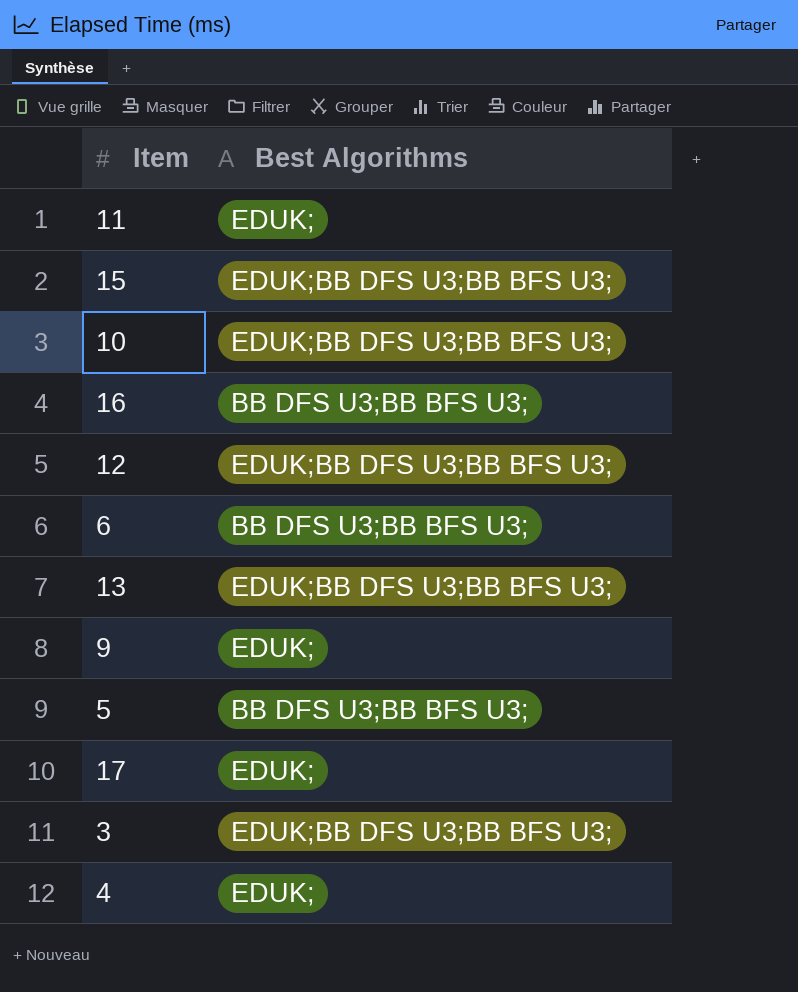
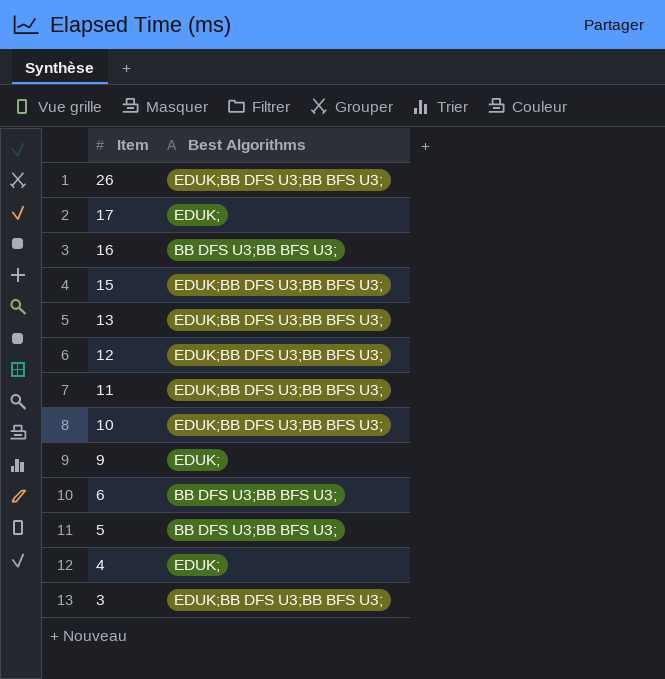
row order: none -> Item descending
row 26: none -> EDUK;BB DFS U3;BB BFS U3;
11 | Best Algorithms: EDUK; -> EDUK;BB DFS U3;BB BFS U3;

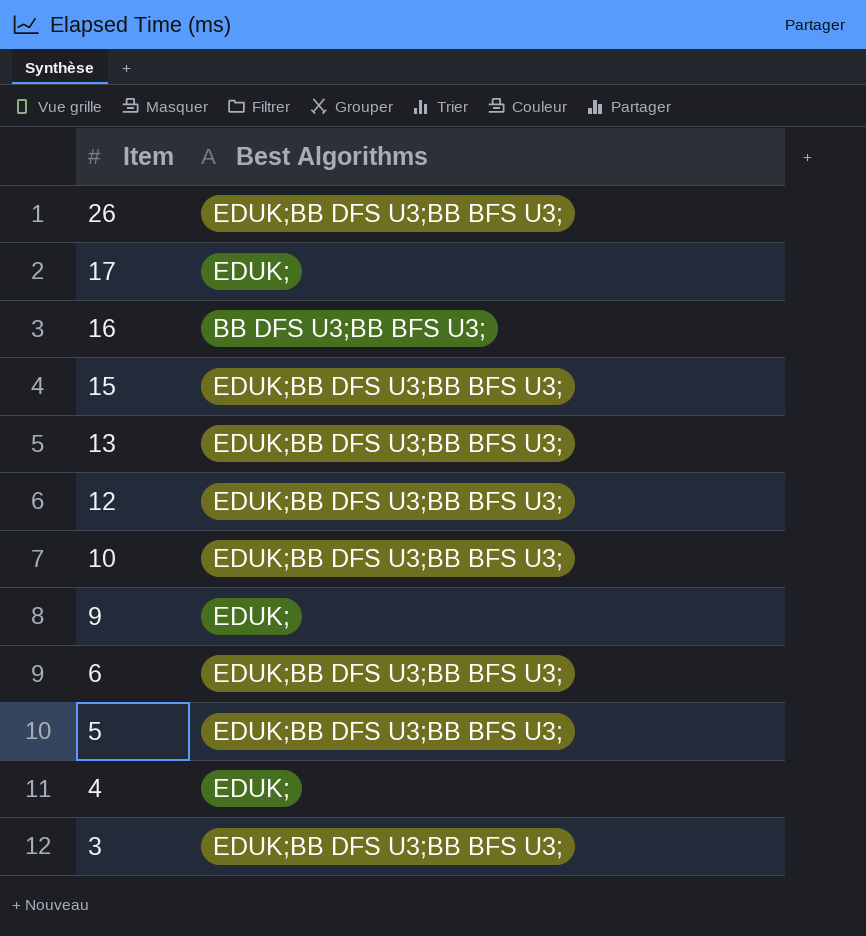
row 11: EDUK;BB DFS U3;BB BFS U3; -> none
6 | Best Algorithms: BB DFS U3;BB BFS U3; -> EDUK;BB DFS U3;BB BFS U3;
5 | Best Algorithms: BB DFS U3;BB BFS U3; -> EDUK;BB DFS U3;BB BFS U3;

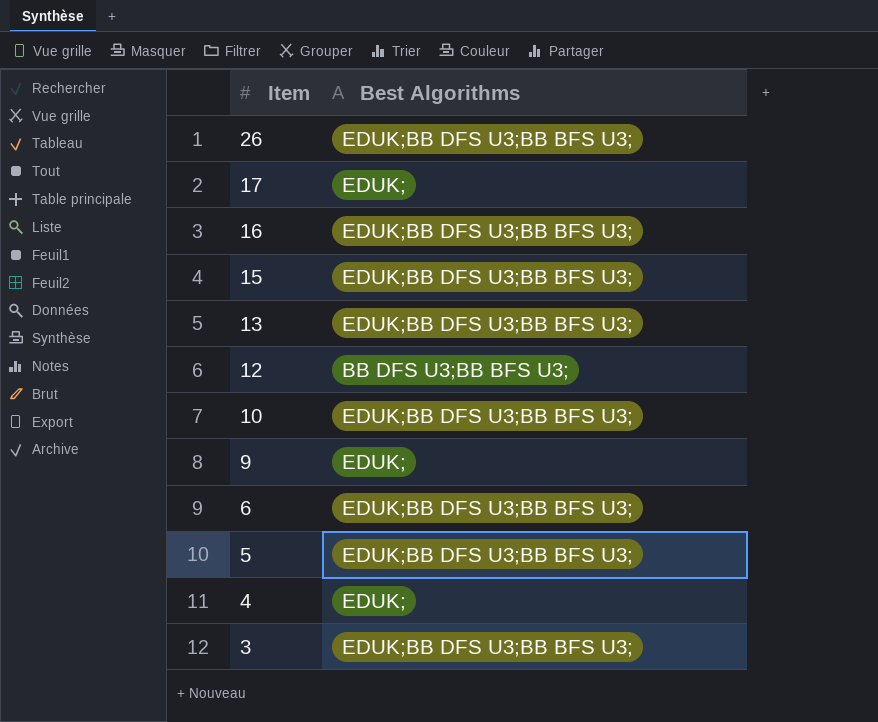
16 | Best Algorithms: BB DFS U3;BB BFS U3; -> EDUK;BB DFS U3;BB BFS U3;
12 | Best Algorithms: EDUK;BB DFS U3;BB BFS U3; -> BB DFS U3;BB BFS U3;

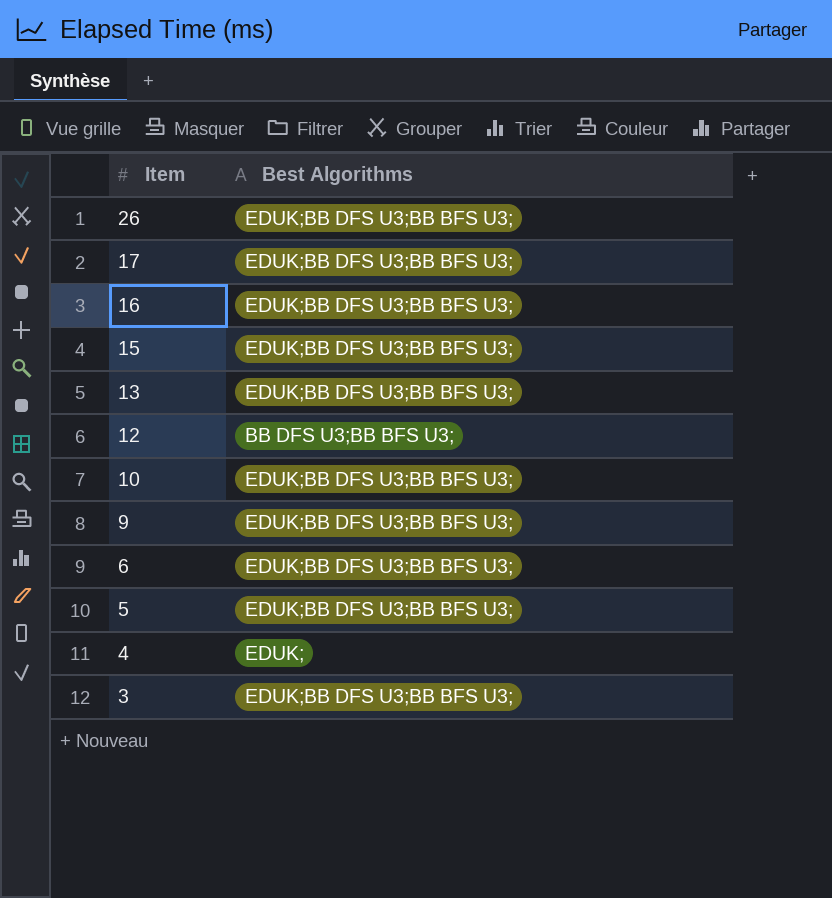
17 | Best Algorithms: EDUK; -> EDUK;BB DFS U3;BB BFS U3;
9 | Best Algorithms: EDUK; -> EDUK;BB DFS U3;BB BFS U3;

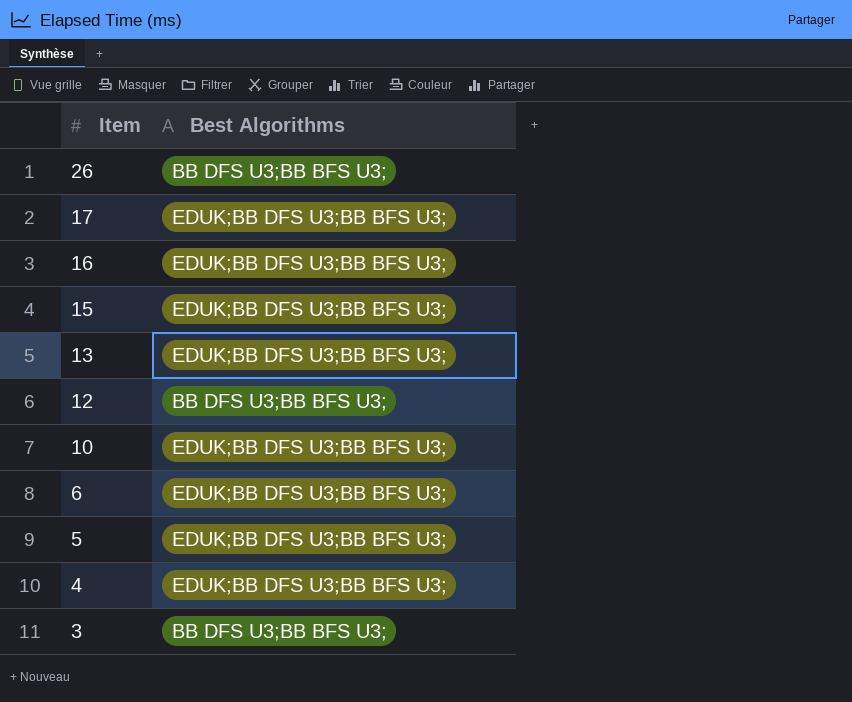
row 9: EDUK;BB DFS U3;BB BFS U3; -> none
26 | Best Algorithms: EDUK;BB DFS U3;BB BFS U3; -> BB DFS U3;BB BFS U3;
4 | Best Algorithms: EDUK; -> EDUK;BB DFS U3;BB BFS U3;
3 | Best Algorithms: EDUK;BB DFS U3;BB BFS U3; -> BB DFS U3;BB BFS U3;

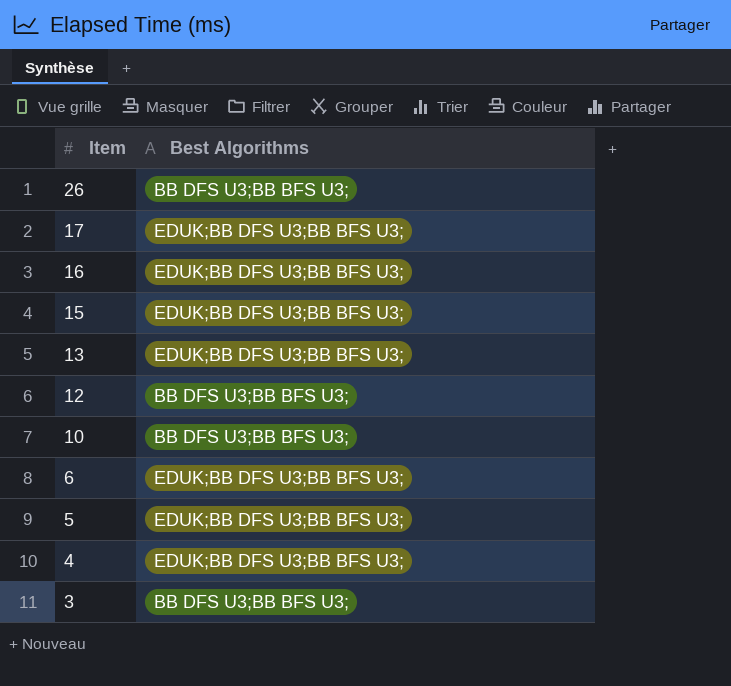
10 | Best Algorithms: EDUK;BB DFS U3;BB BFS U3; -> BB DFS U3;BB BFS U3;

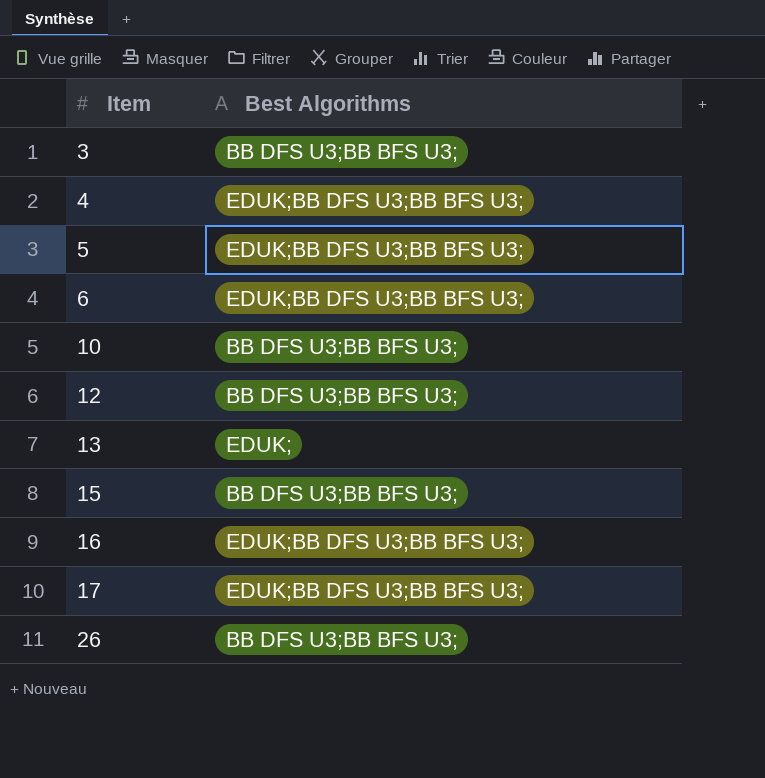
row order: Item descending -> Item ascending
13 | Best Algorithms: EDUK;BB DFS U3;BB BFS U3; -> EDUK;
15 | Best Algorithms: EDUK;BB DFS U3;BB BFS U3; -> BB DFS U3;BB BFS U3;

